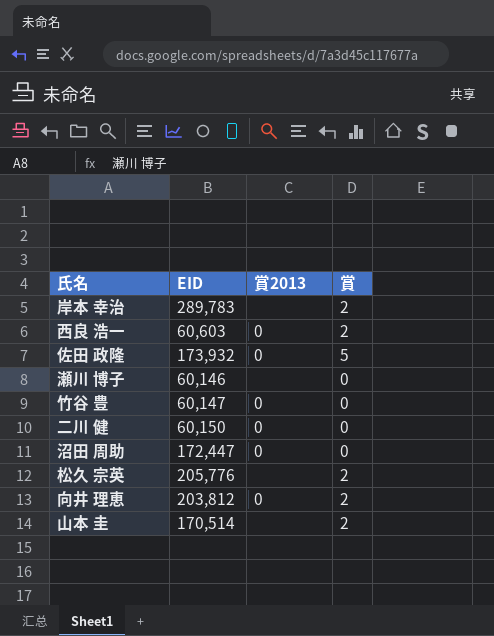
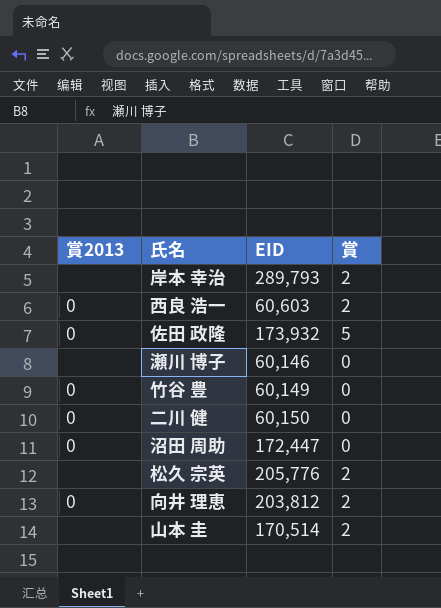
column 賞2013 | position: 3 -> 1
岸本 幸治 | EID: 289,783 -> 289,793
竹谷 豊 | EID: 60,147 -> 60,149

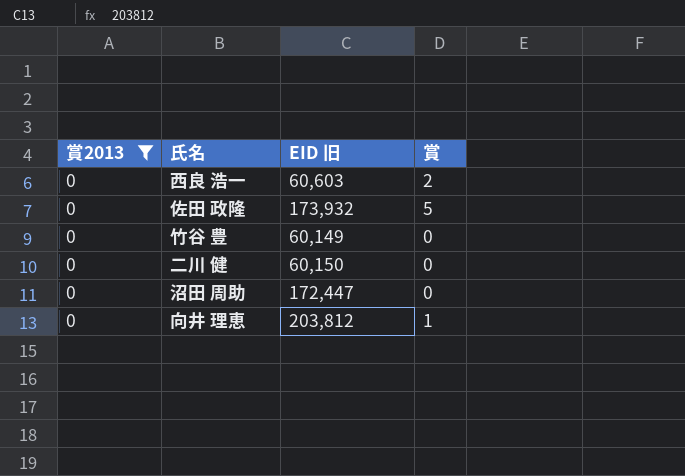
filter: none -> 賞2013 = 0
column name: EID -> EID 旧
向井 理恵 | 賞: 2 -> 1

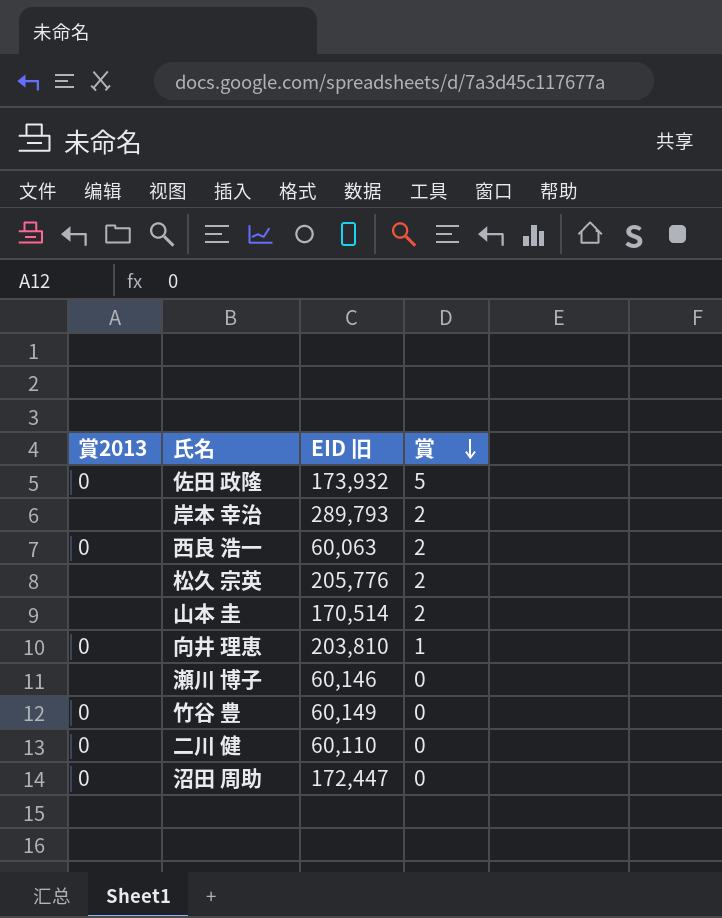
filter: 賞2013 = 0 -> none
row order: none -> 賞 descending
西良 浩一 | EID 旧: 60,603 -> 60,063
向井 理恵 | EID 旧: 203,812 -> 203,810
二川 健 | EID 旧: 60,150 -> 60,110

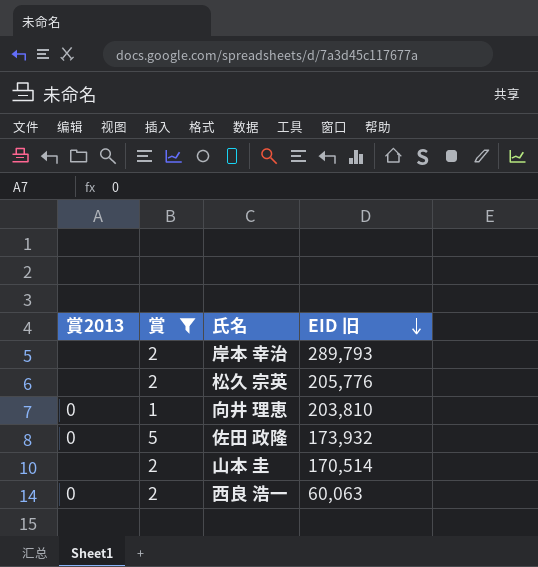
filter: none -> 賞 != 0
row order: 賞 descending -> EID 旧 descending
column 賞 | position: 4 -> 2

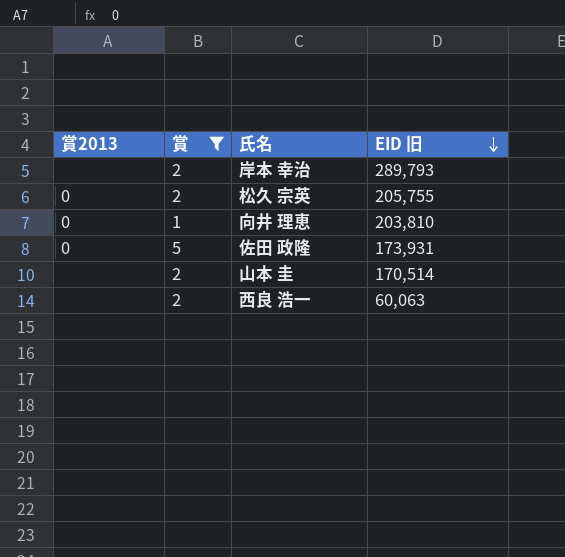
松久 宗英 | 賞2013: none -> 0
松久 宗英 | EID 旧: 205,776 -> 205,755
佐田 政隆 | EID 旧: 173,932 -> 173,931
西良 浩一 | 賞2013: 0 -> none

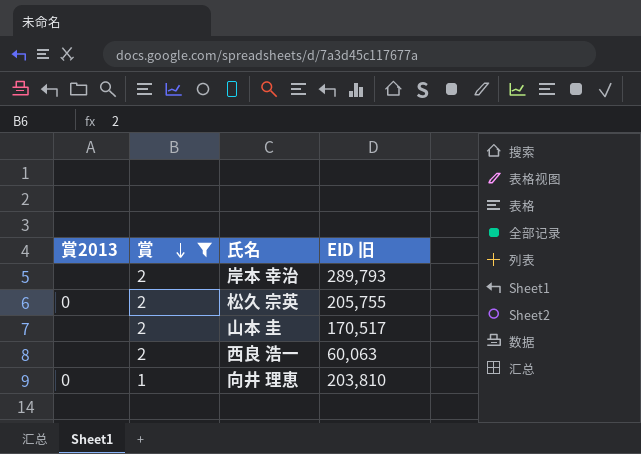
row order: EID 旧 descending -> 賞 descending
row 佐田 政隆: 0 | 5 | 173,931 -> none
山本 圭 | EID 旧: 170,514 -> 170,517

